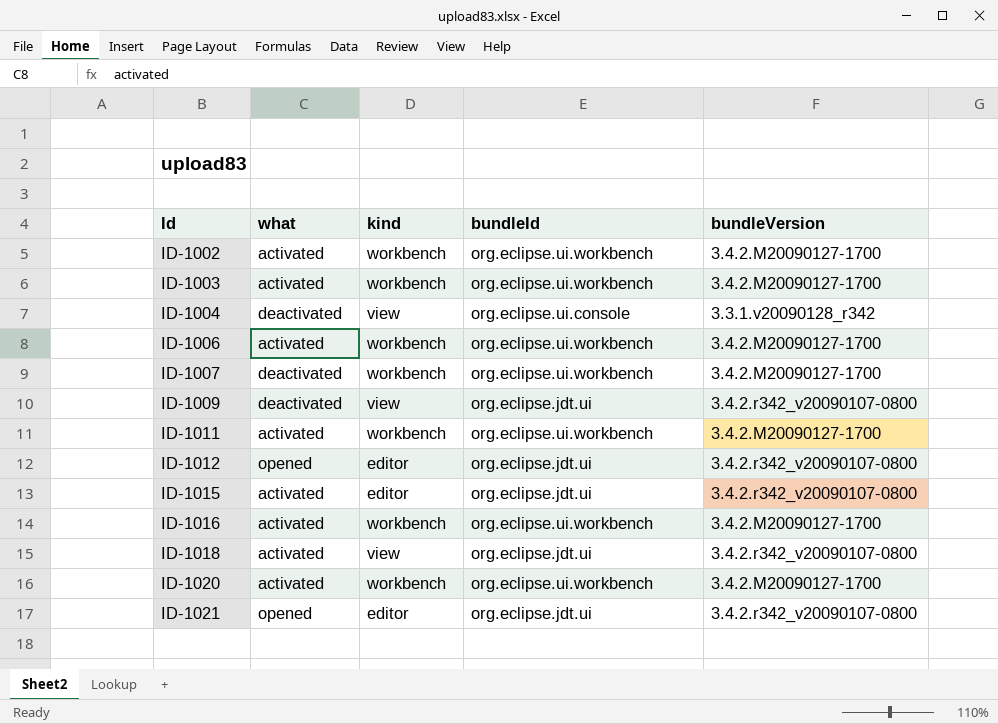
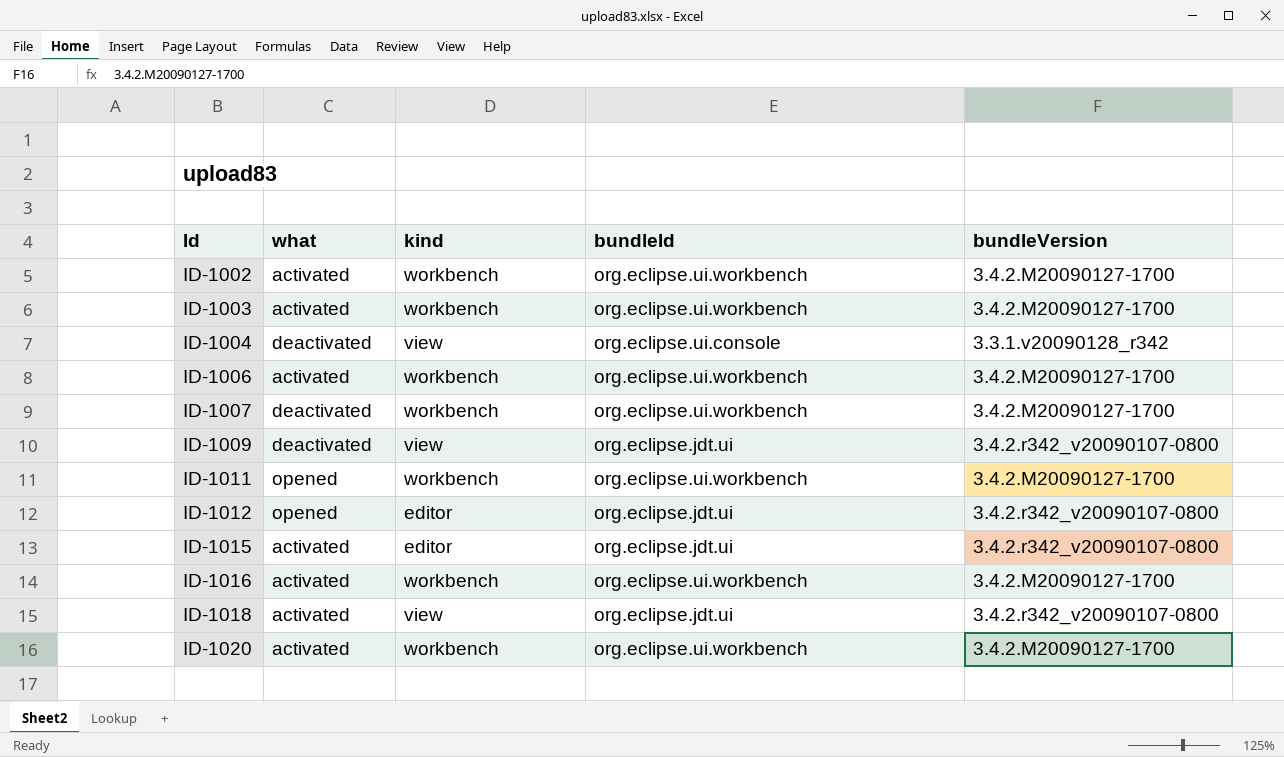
row ID-1021: opened | editor | org.eclipse.jdt.ui | 3.4.2.r342_v20090107-0800 -> none
ID-1011 | what: activated -> opened

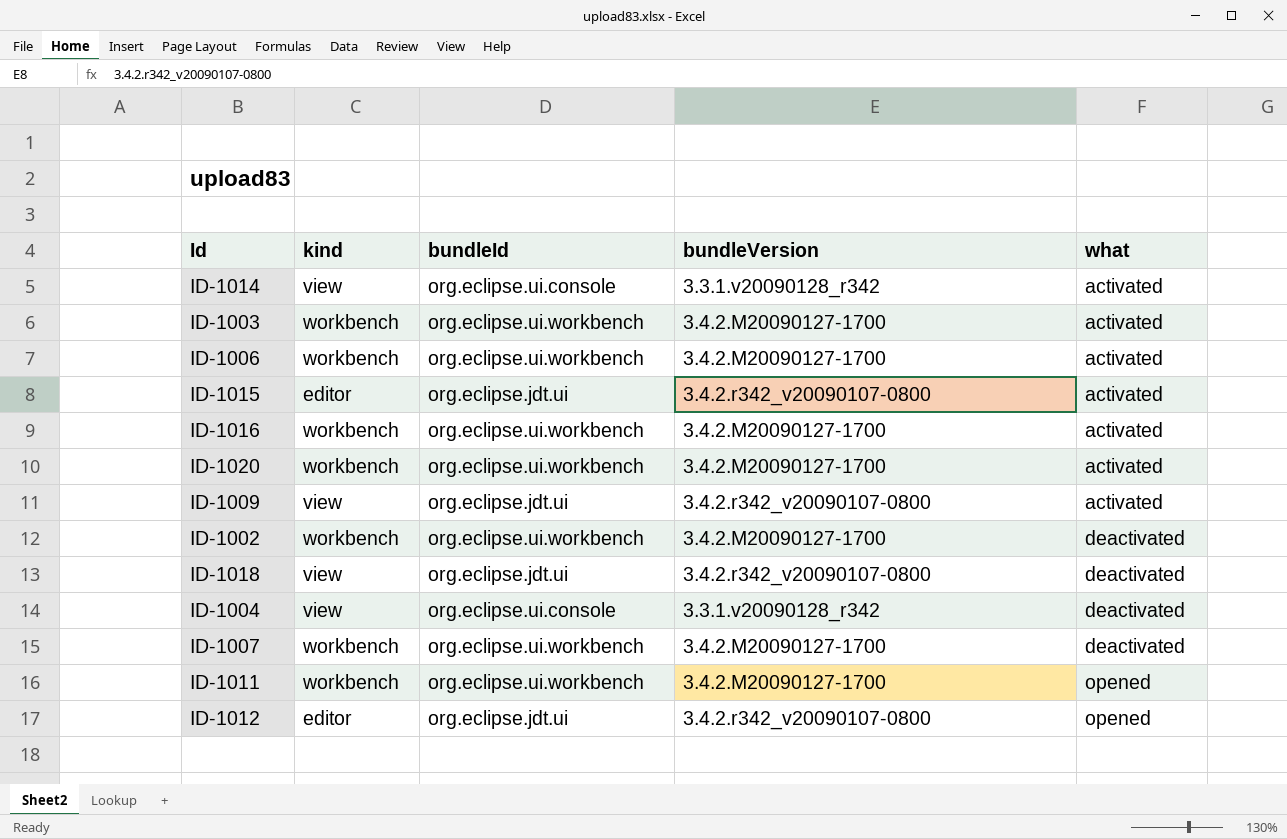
row order: Id ascending -> what ascending
column what | position: 2 -> 5
row ID-1014: none -> view | org.eclipse.ui.console | 3.3.1.v20090128_r342 | activated
ID-1009 | what: deactivated -> activated
ID-1002 | what: activated -> deactivated
ID-1018 | what: activated -> deactivated

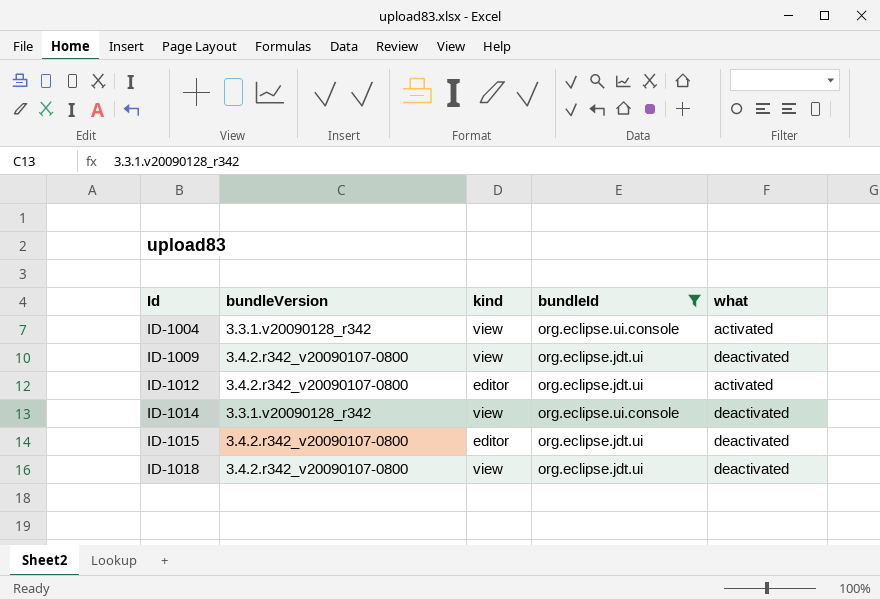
filter: none -> bundleId != org.eclipse.ui.workbench
row order: what ascending -> Id ascending
column bundleVersion | position: 4 -> 2
ID-1004 | what: deactivated -> activated
ID-1009 | what: activated -> deactivated
ID-1012 | what: opened -> activated
ID-1014 | what: activated -> deactivated
ID-1015 | what: activated -> deactivated

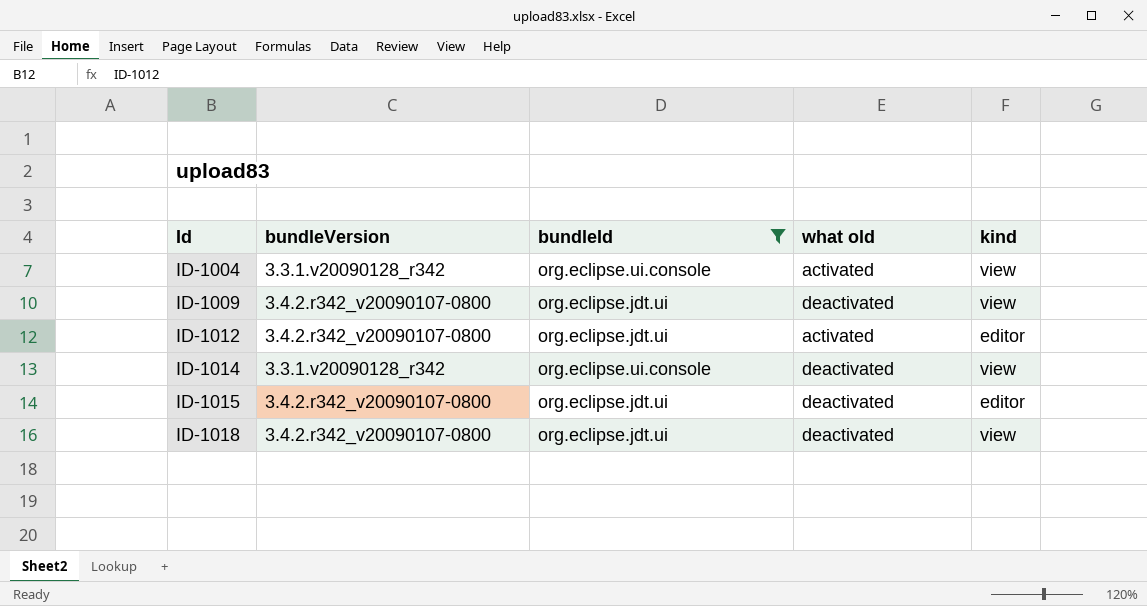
column name: what -> what old
column kind | position: 3 -> 5

